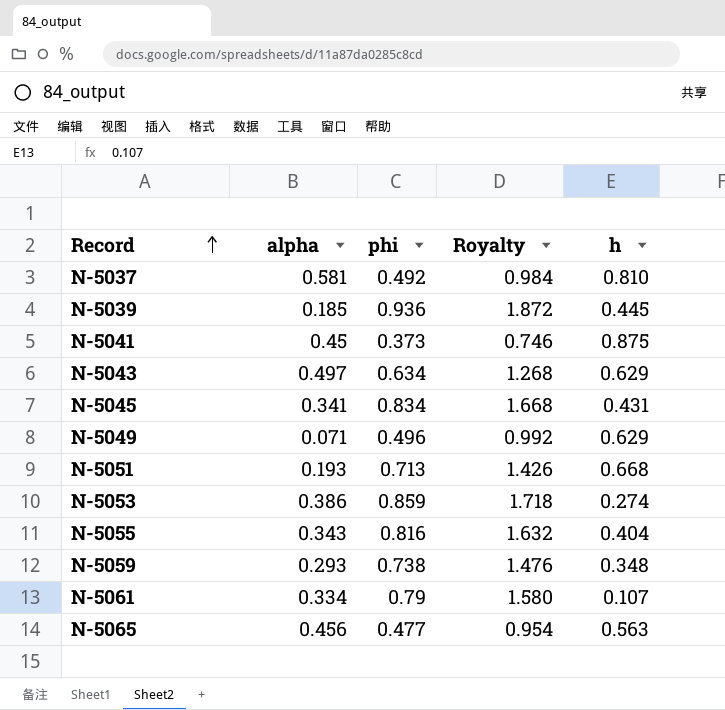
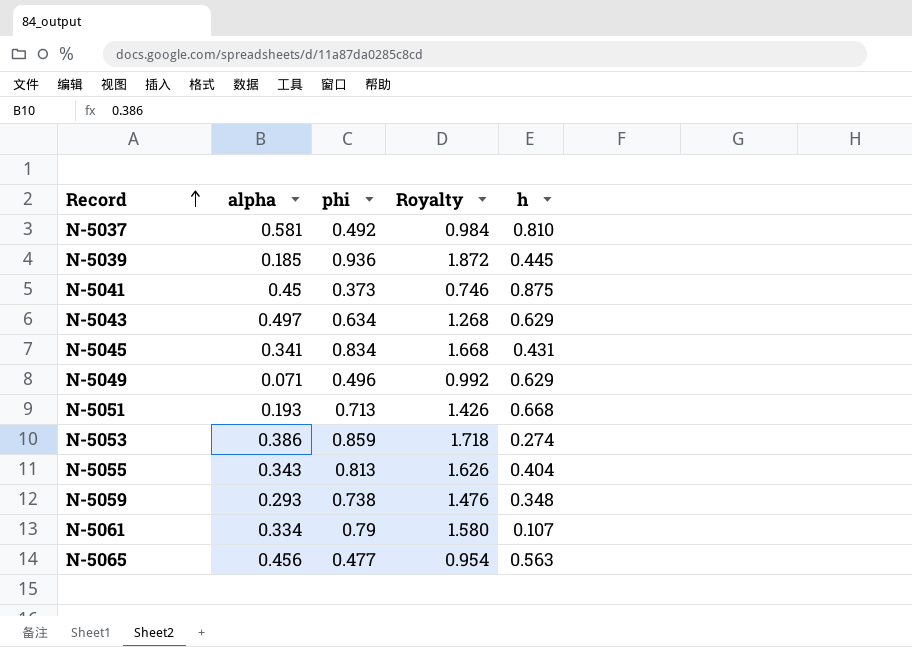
N-5055 | phi: 0.816 -> 0.813
N-5055 | Royalty: 1.632 -> 1.626

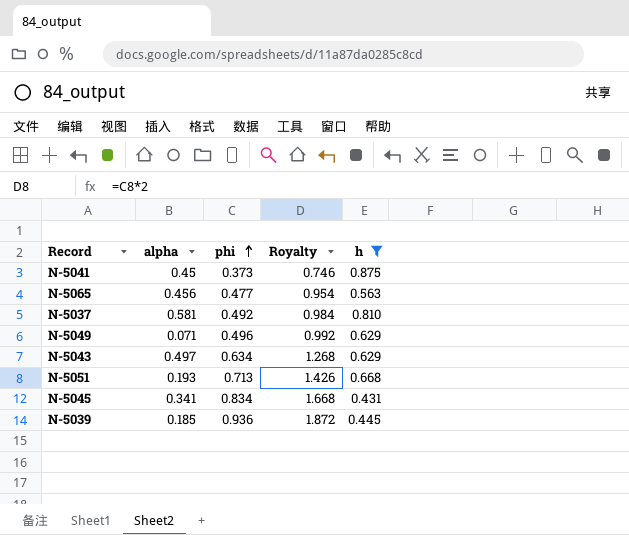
filter: none -> h >= 0.431
row order: Record ascending -> phi ascending

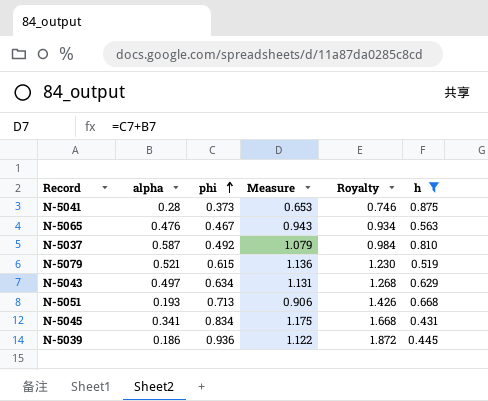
column Measure | formula: none -> [alpha] + [phi]
row N-5049: 0.071 | 0.496 | 0.992 | 0.629 -> none
N-5041 | alpha: 0.45 -> 0.28
N-5065 | alpha: 0.456 -> 0.476
N-5065 | phi: 0.477 -> 0.467
N-5065 | Royalty: 0.954 -> 0.934
N-5037 | alpha: 0.581 -> 0.587
row N-5079: none -> 0.521 | 0.615 | 1.136 | 1.230 | 0.519
N-5039 | alpha: 0.185 -> 0.186

